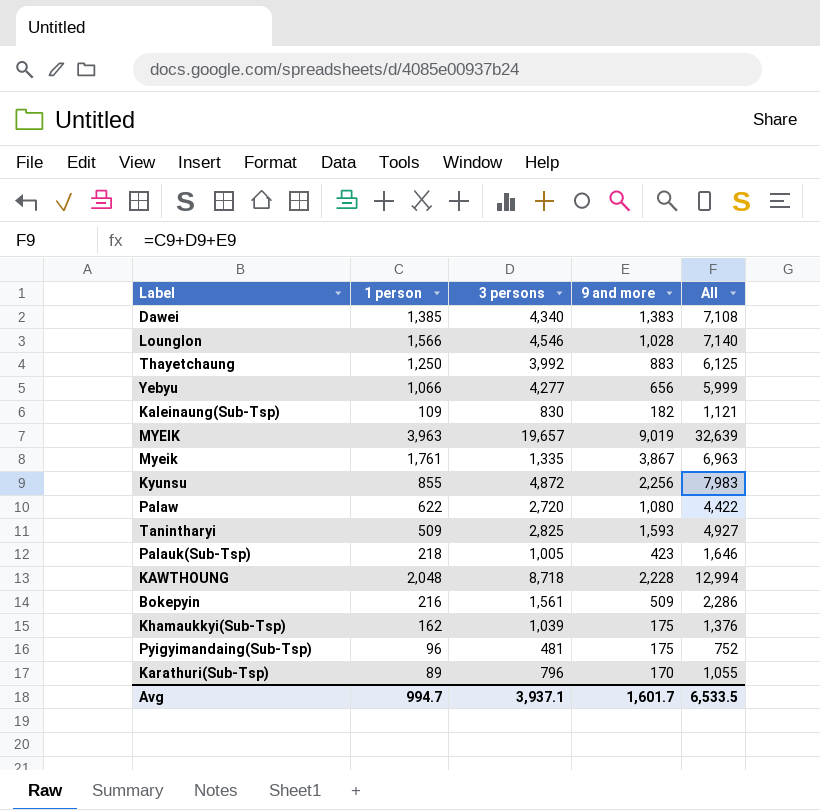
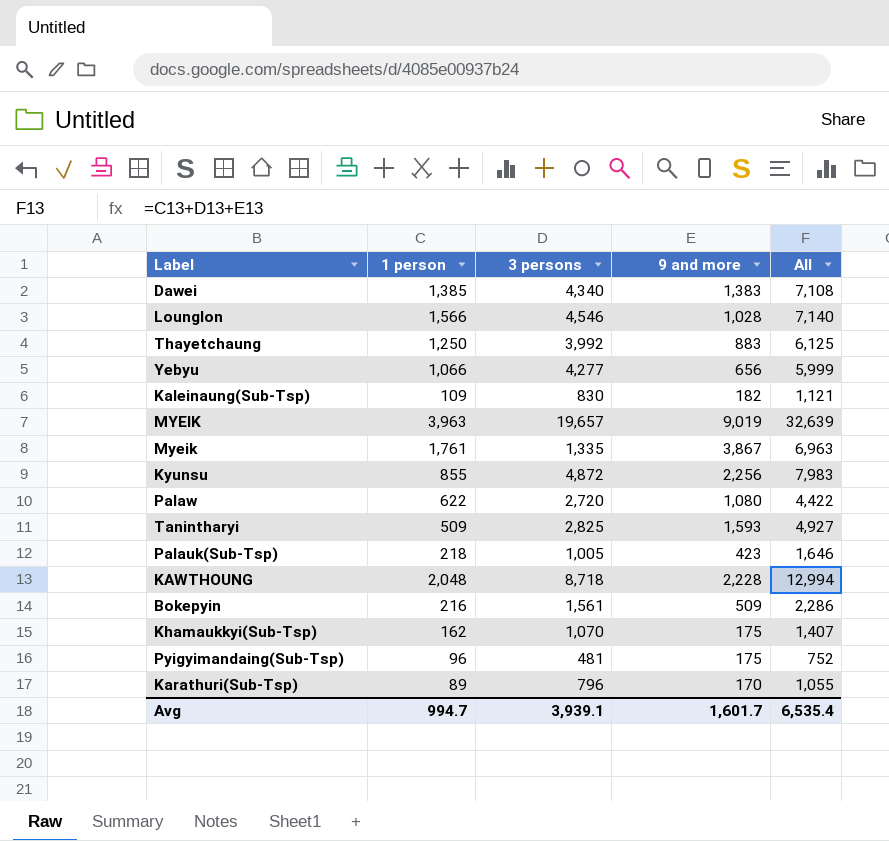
Khamaukkyi(Sub-Tsp) | 3 persons: 1,039 -> 1,070
Khamaukkyi(Sub-Tsp) | All: 1,376 -> 1,407
Avg | 3 persons: 3,937.1 -> 3,939.1
Avg | All: 6,533.5 -> 6,535.4

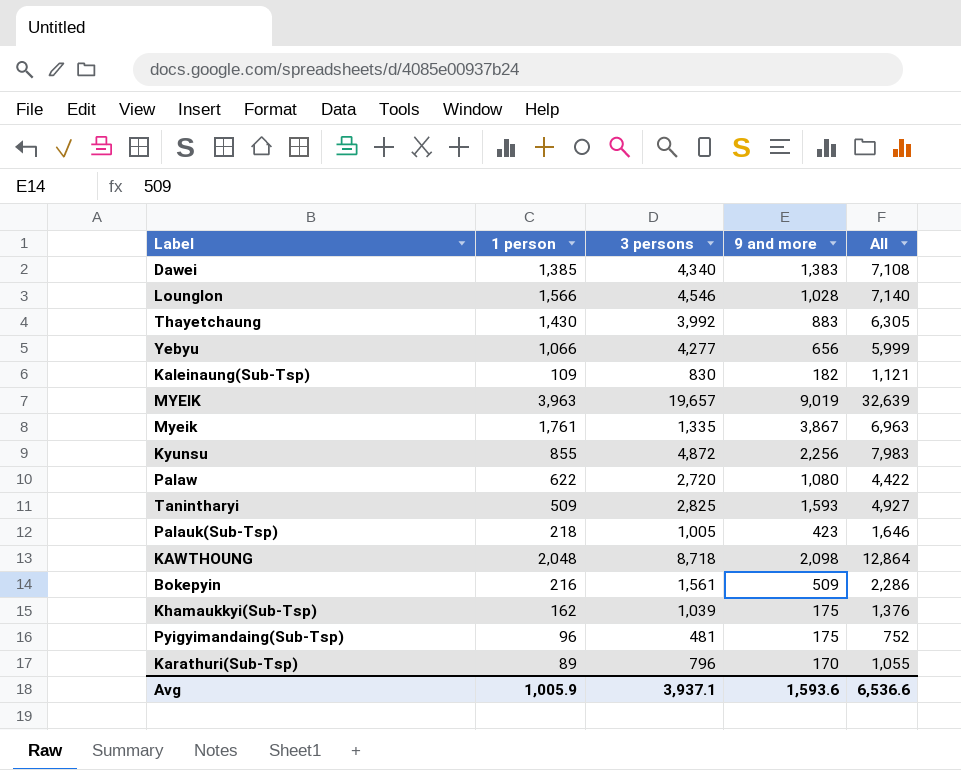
Thayetchaung | 1 person: 1,250 -> 1,430
Thayetchaung | All: 6,125 -> 6,305
KAWTHOUNG | 9 and more: 2,228 -> 2,098
KAWTHOUNG | All: 12,994 -> 12,864
Khamaukkyi(Sub-Tsp) | 3 persons: 1,070 -> 1,039
Khamaukkyi(Sub-Tsp) | All: 1,407 -> 1,376
Avg | 1 person: 994.7 -> 1,005.9
Avg | 3 persons: 3,939.1 -> 3,937.1
Avg | 9 and more: 1,601.7 -> 1,593.6
Avg | All: 6,535.4 -> 6,536.6

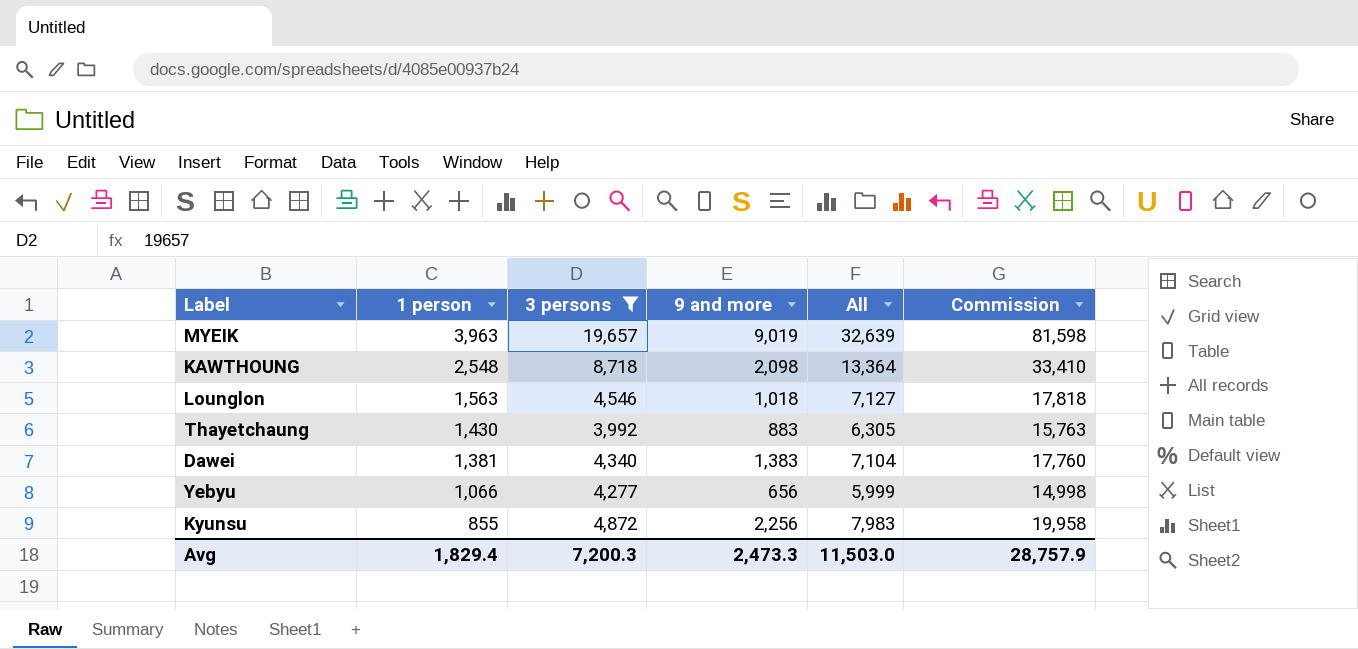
filter: none -> 3 persons >= 3,992
row order: none -> 1 person descending
column Commission | formula: none -> [All] * 2.5
KAWTHOUNG | 1 person: 2,048 -> 2,548
KAWTHOUNG | All: 12,864 -> 13,364
Lounglon | 1 person: 1,566 -> 1,563
Lounglon | 9 and more: 1,028 -> 1,018
Lounglon | All: 7,140 -> 7,127
Dawei | 1 person: 1,385 -> 1,381
Dawei | All: 7,108 -> 7,104
Avg | 1 person: 1,005.9 -> 1,829.4
Avg | 3 persons: 3,937.1 -> 7,200.3
Avg | 9 and more: 1,593.6 -> 2,473.3
Avg | All: 6,536.6 -> 11,503.0

